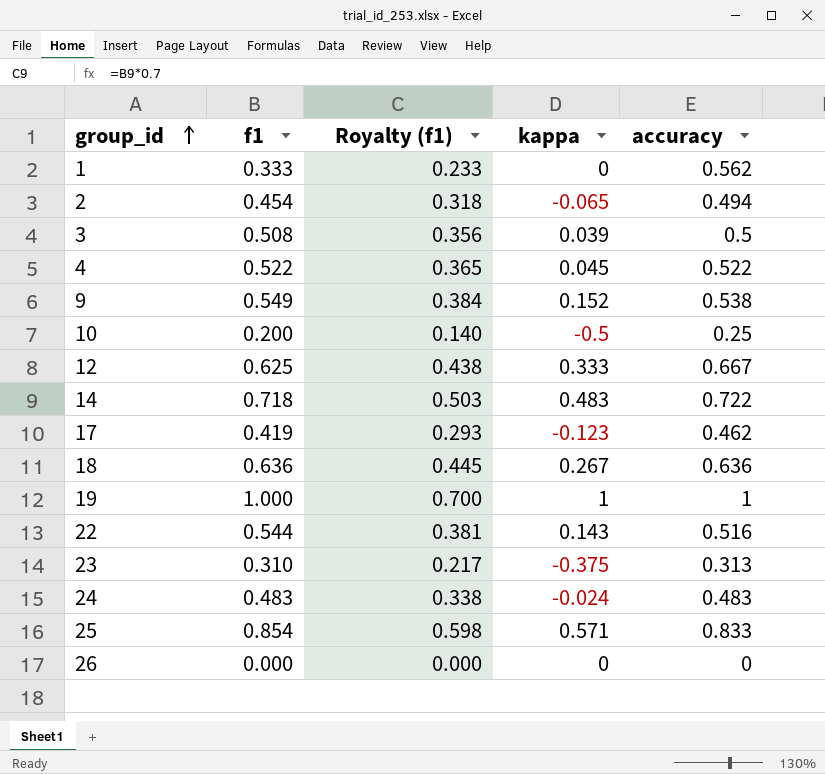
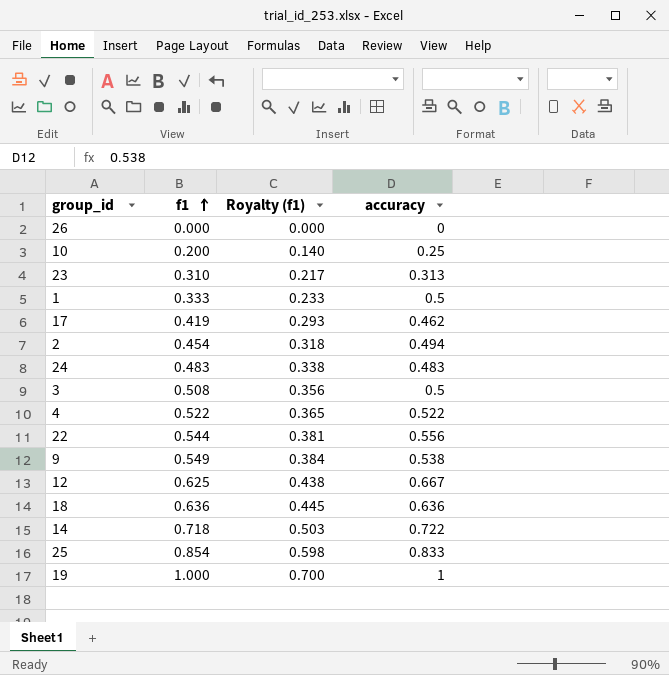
row order: group_id ascending -> f1 ascending
column kappa | position: 4 -> none
1 | accuracy: 0.562 -> 0.5
22 | accuracy: 0.516 -> 0.556

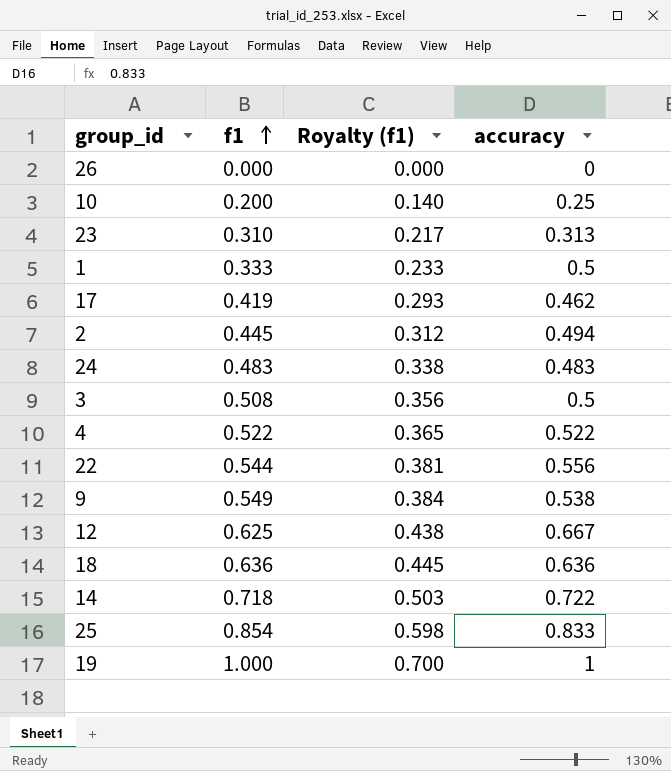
2 | f1: 0.454 -> 0.445
2 | Royalty (f1): 0.318 -> 0.312

